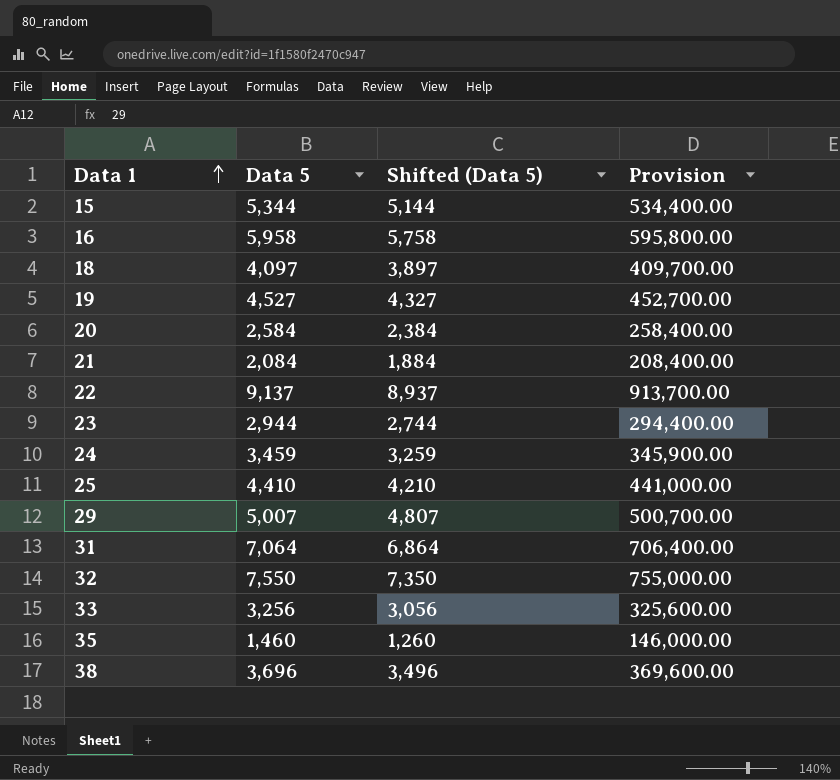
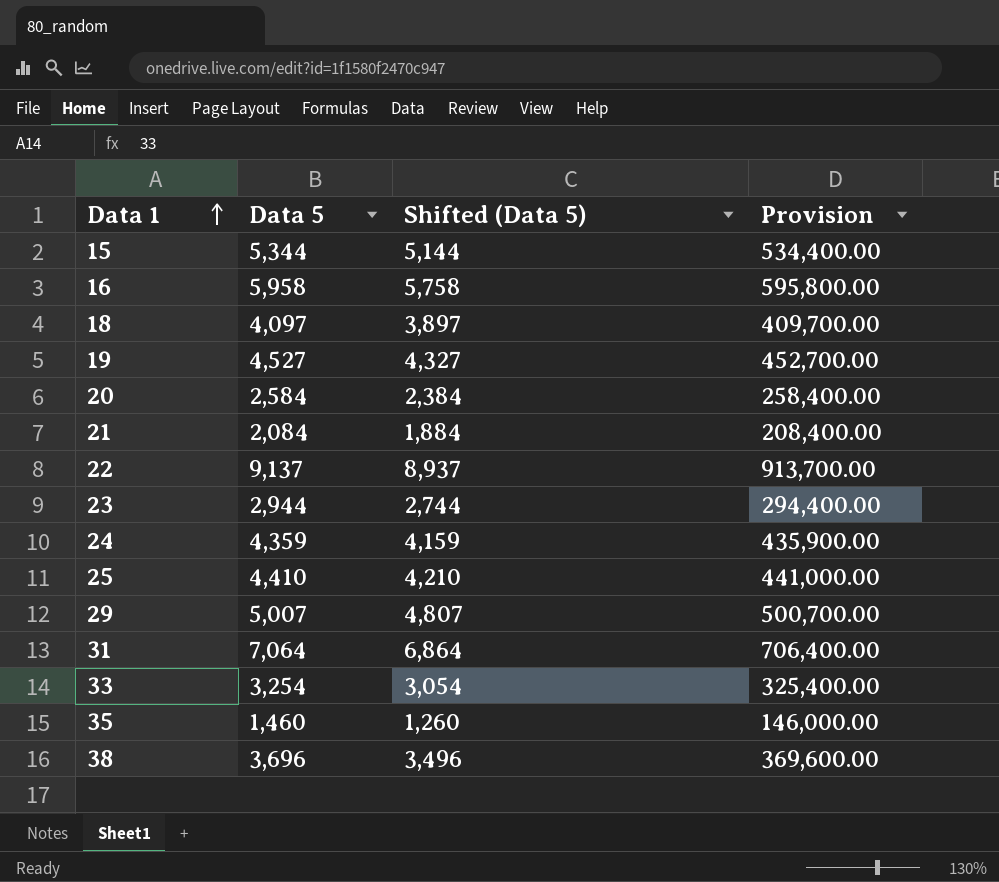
row 32: 7,550 | 7,350 | 755,000.00 -> none
24 | Data 5: 3,459 -> 4,359
24 | Shifted (Data 5): 3,259 -> 4,159
24 | Provision: 345,900.00 -> 435,900.00
33 | Data 5: 3,256 -> 3,254
33 | Shifted (Data 5): 3,056 -> 3,054
33 | Provision: 325,600.00 -> 325,400.00

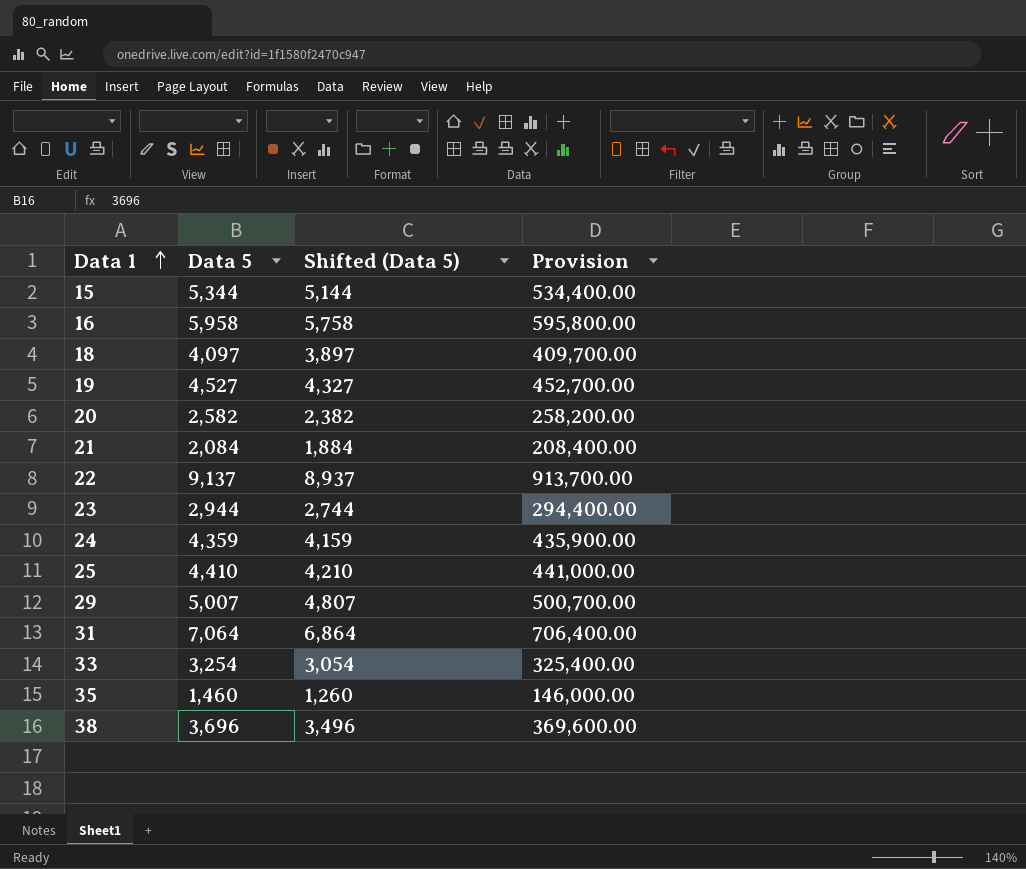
20 | Data 5: 2,584 -> 2,582
20 | Shifted (Data 5): 2,384 -> 2,382
20 | Provision: 258,400.00 -> 258,200.00

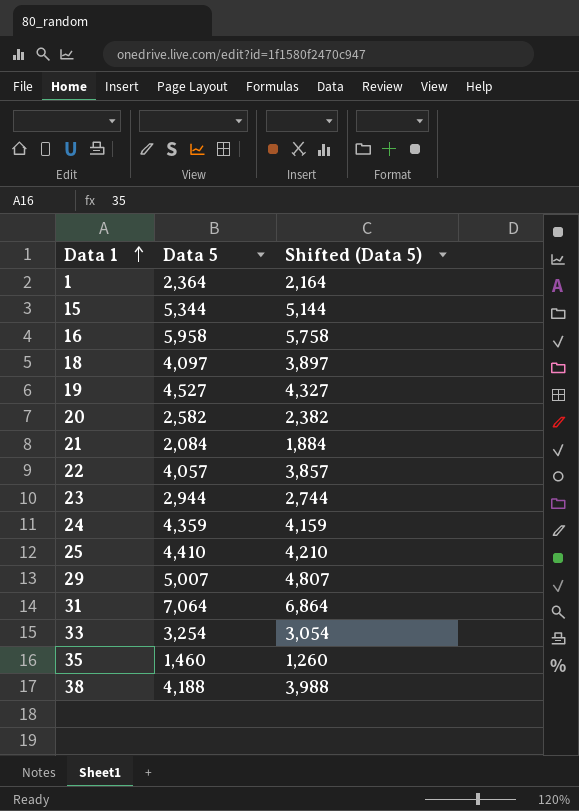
column Provision | formula: [Data 5] * 100 -> none
row 1: none -> 2,364 | 2,164
22 | Data 5: 9,137 -> 4,057
22 | Shifted (Data 5): 8,937 -> 3,857
38 | Data 5: 3,696 -> 4,188
38 | Shifted (Data 5): 3,496 -> 3,988

